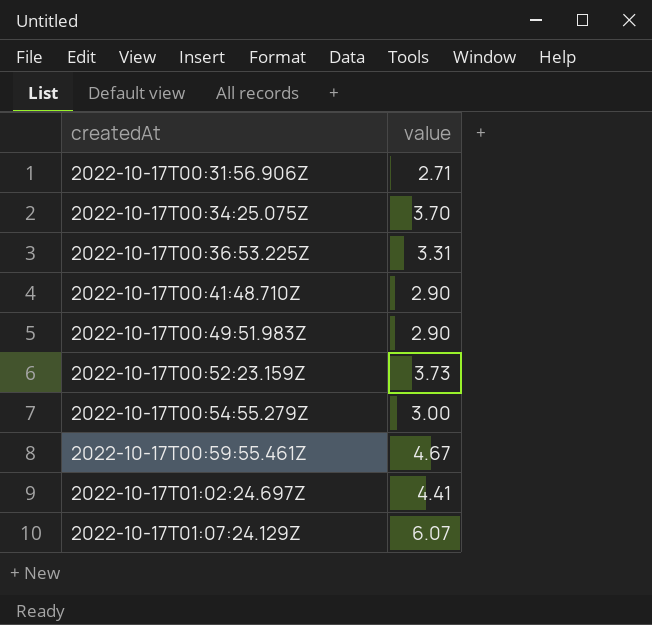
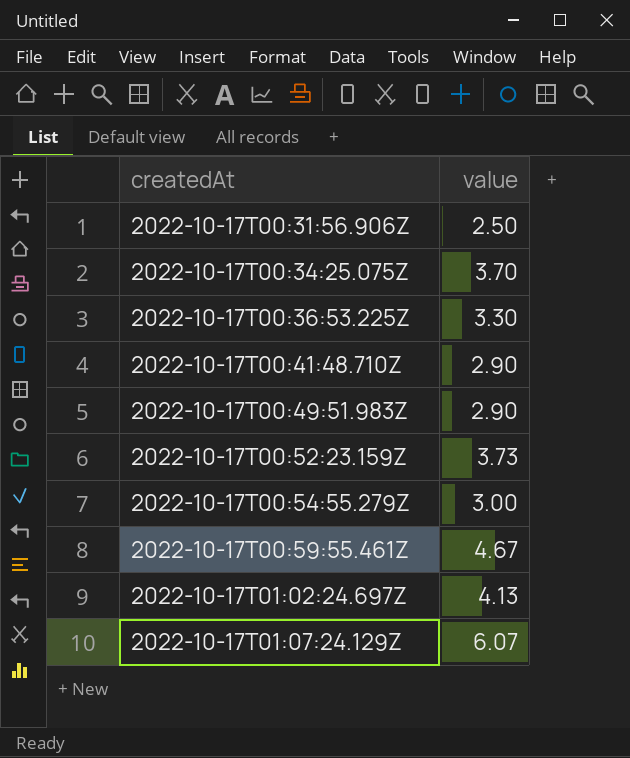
2022-10-17T00:31:56.906Z | value: 2.71 -> 2.50
2022-10-17T00:36:53.225Z | value: 3.31 -> 3.30
2022-10-17T01:02:24.697Z | value: 4.41 -> 4.13

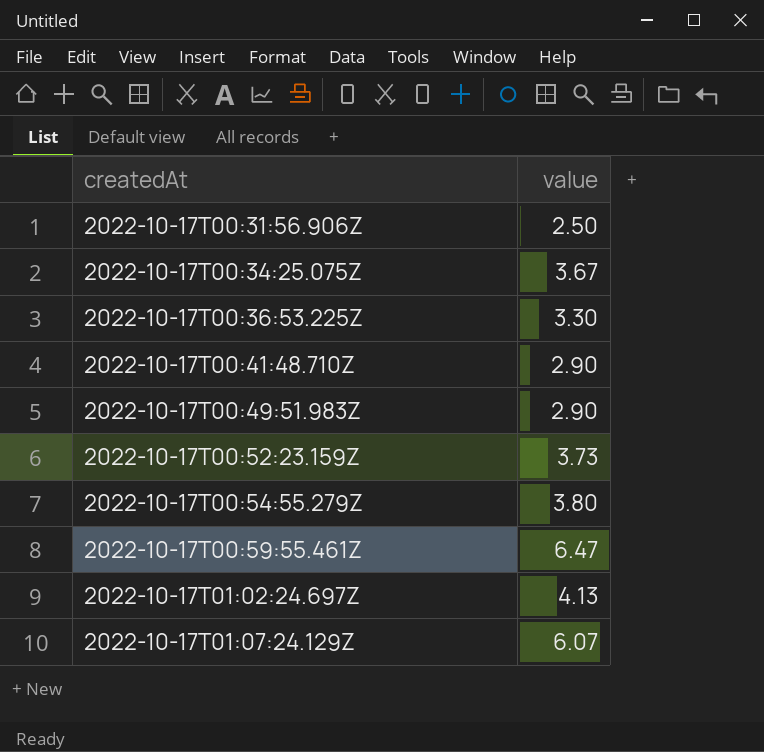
2022-10-17T00:34:25.075Z | value: 3.70 -> 3.67
2022-10-17T00:54:55.279Z | value: 3.00 -> 3.80
2022-10-17T00:59:55.461Z | value: 4.67 -> 6.47

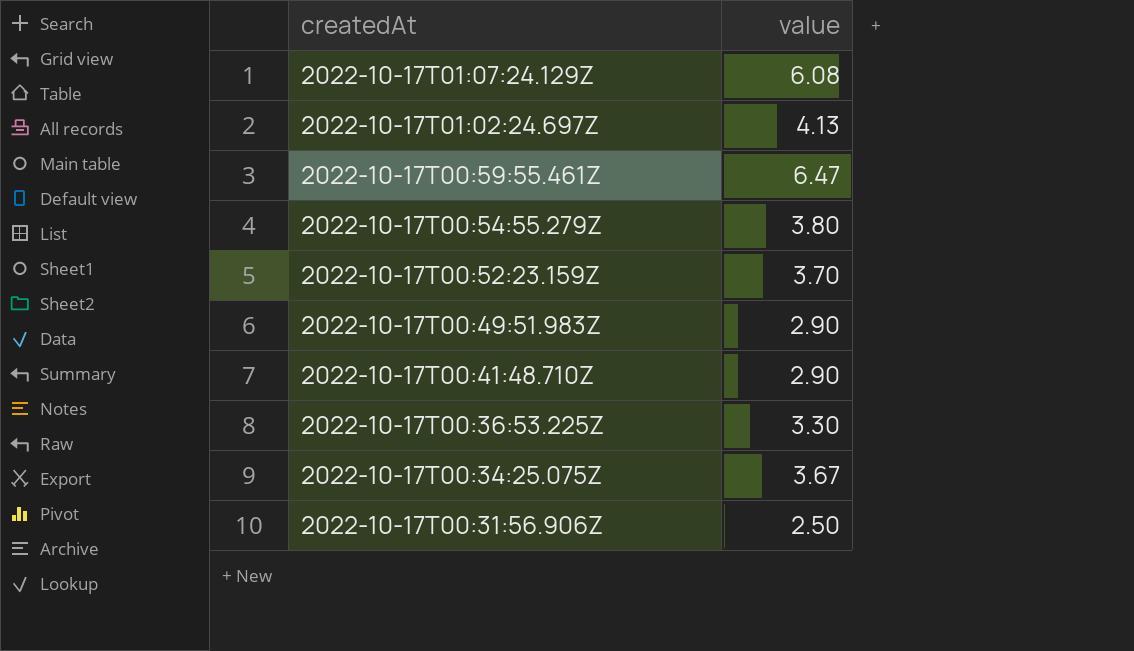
row order: createdAt ascending -> createdAt descending
2022-10-17T01:07:24.129Z | value: 6.07 -> 6.08
2022-10-17T00:52:23.159Z | value: 3.73 -> 3.70

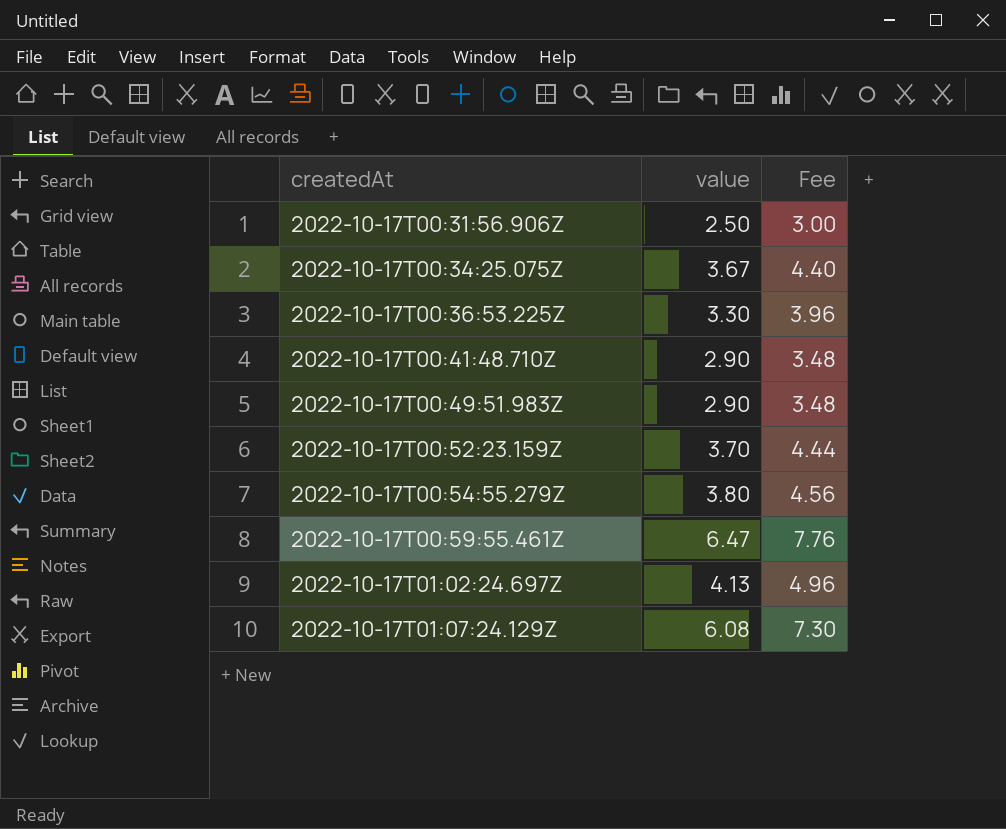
row order: createdAt descending -> createdAt ascending
column Fee | formula: none -> [value] * 1.2

